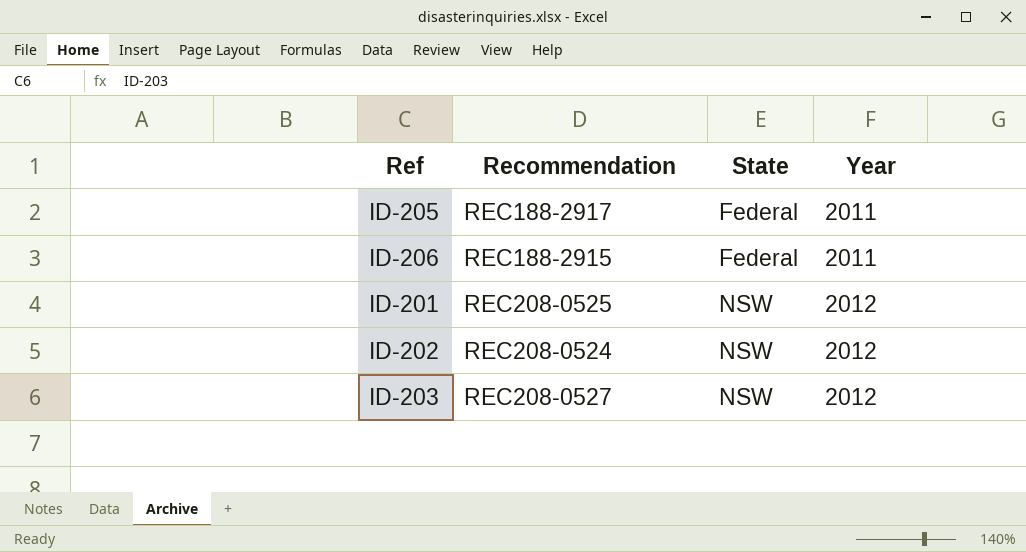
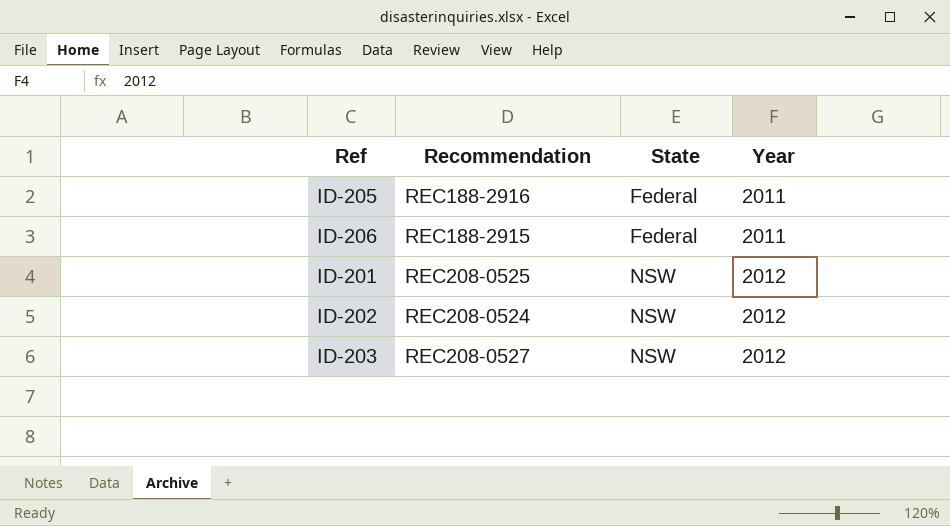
ID-205 | Recommendation: REC188-2917 -> REC188-2916

